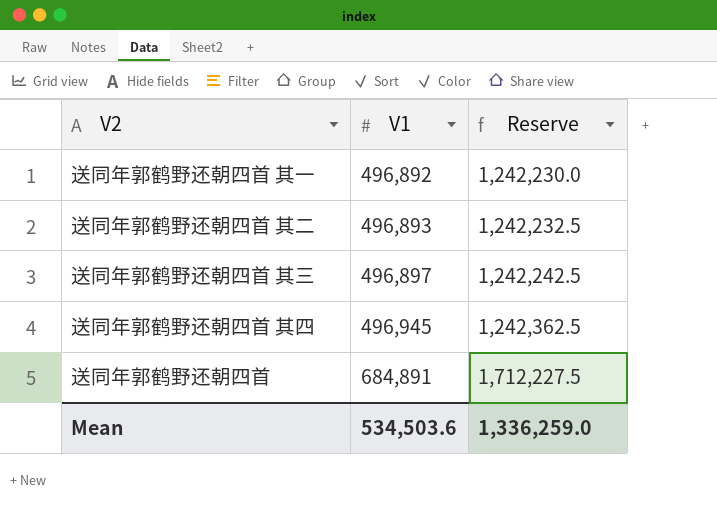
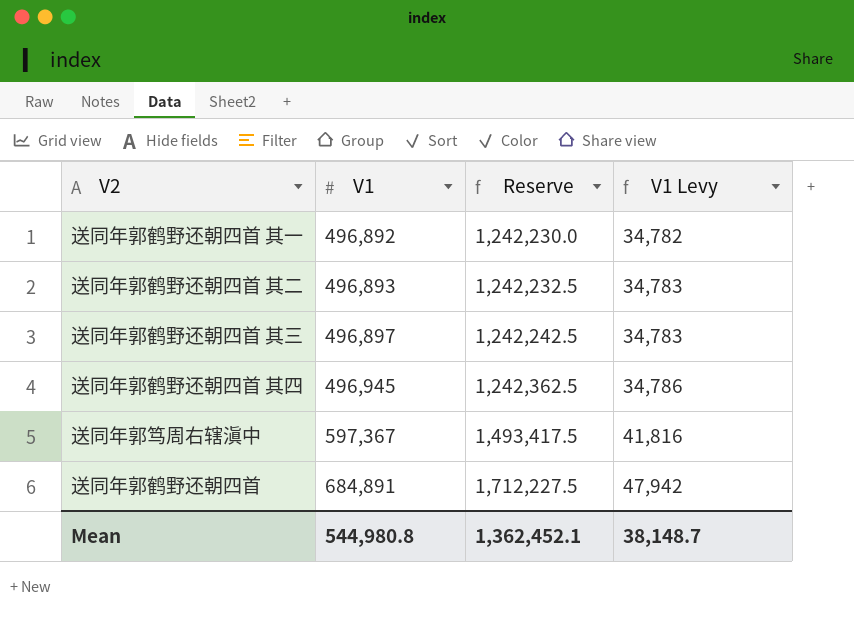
column V1 Levy | formula: none -> [V1] * 0.07
row 送同年郭笃周右辖滇中: none -> 597,367 | 1,493,417.5 | 41,816
Mean | V1: 534,503.6 -> 544,980.8
Mean | Reserve: 1,336,259.0 -> 1,362,452.1

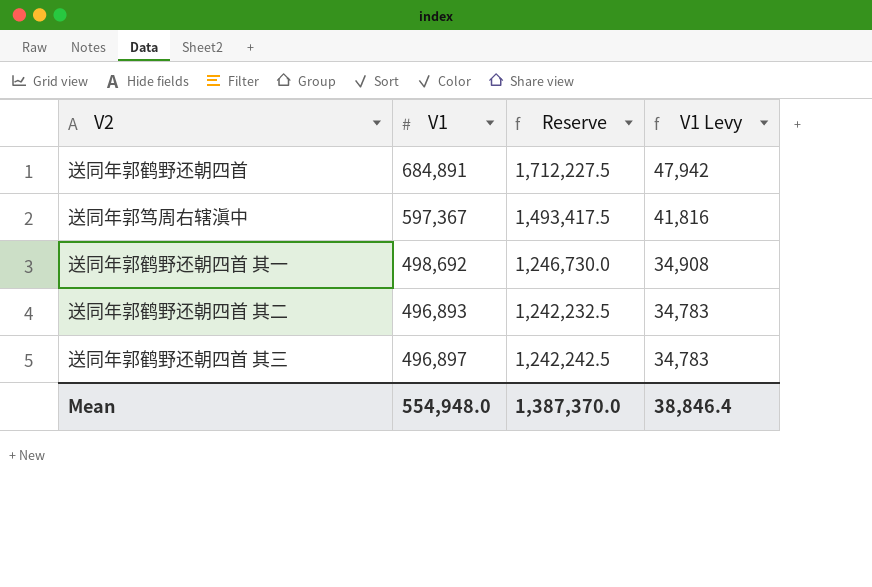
row order: V1 ascending -> V1 Levy descending
row 送同年郭鹤野还朝四首 其四: 496,945 | 1,242,362.5 | 34,786 -> none
送同年郭鹤野还朝四首 其一 | V1: 496,892 -> 498,692
送同年郭鹤野还朝四首 其一 | Reserve: 1,242,230.0 -> 1,246,730.0
送同年郭鹤野还朝四首 其一 | V1 Levy: 34,782 -> 34,908
Mean | V1: 544,980.8 -> 554,948.0
Mean | Reserve: 1,362,452.1 -> 1,387,370.0
Mean | V1 Levy: 38,148.7 -> 38,846.4

